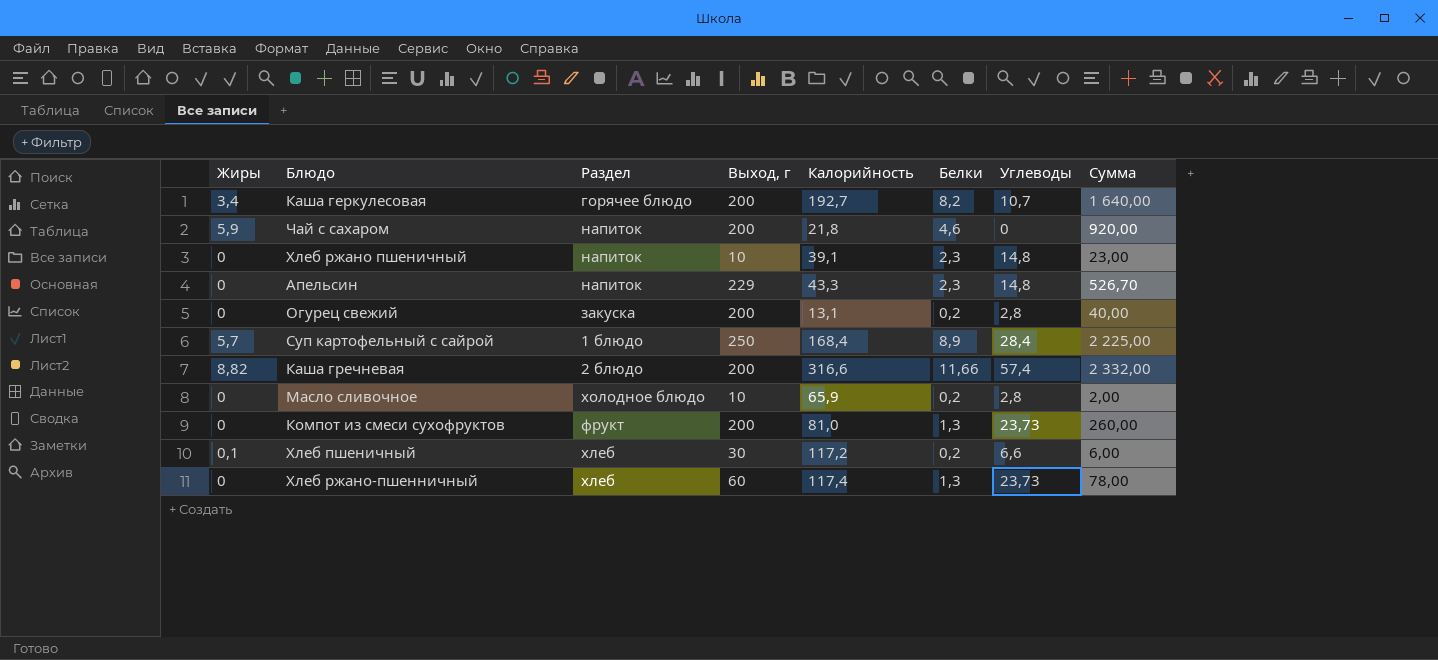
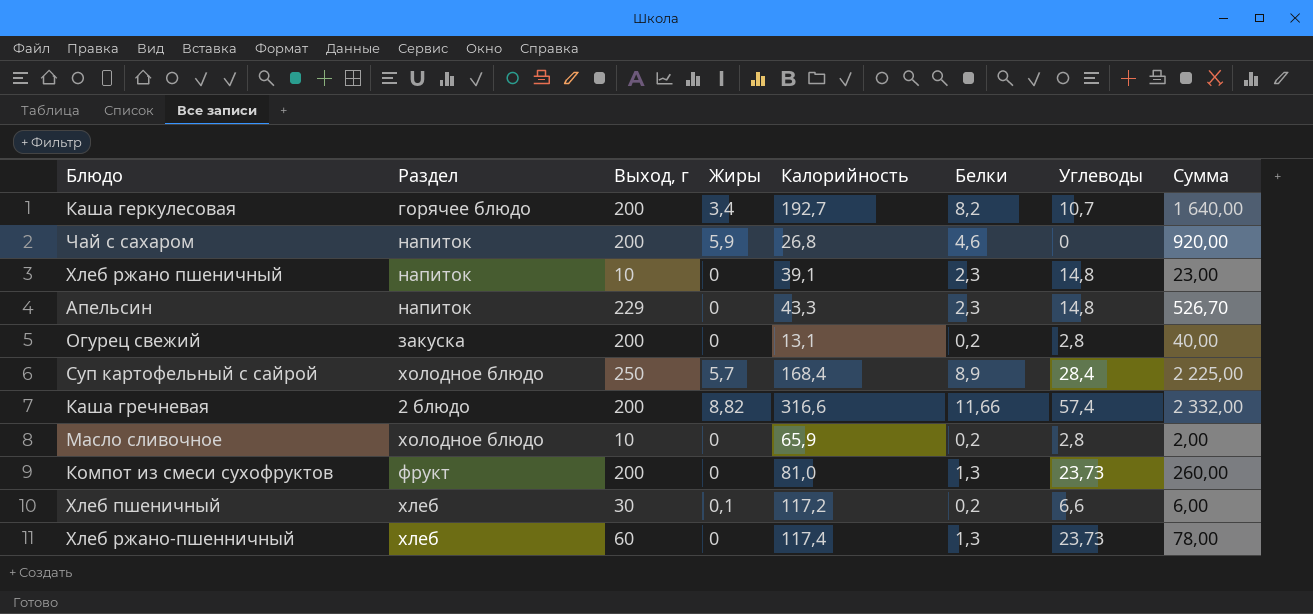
column Жиры | position: 1 -> 4
Чай с сахаром | Калорийность: 21,8 -> 26,8
Суп картофельный с сайрой | Раздел: 1 блюдо -> холодное блюдо

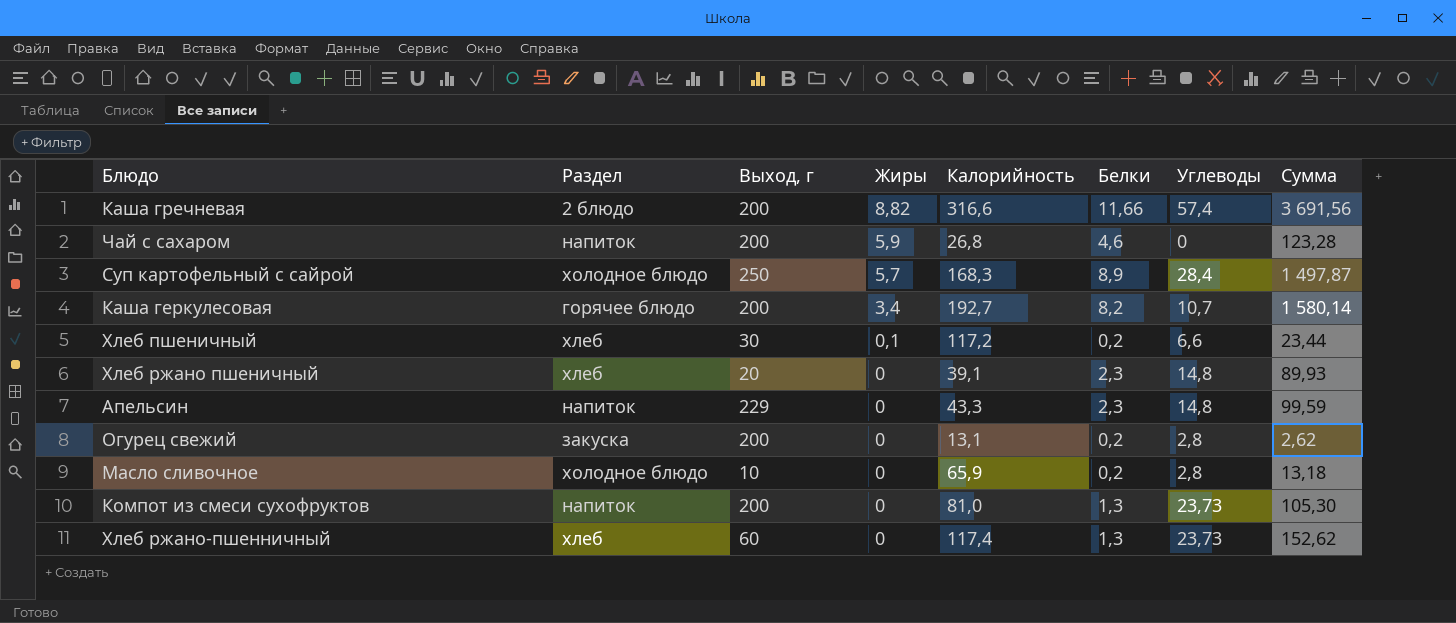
row order: none -> Жиры descending
column Сумма | formula: [Выход, г] * [Белки] -> [Калорийность] * [Белки]
Суп картофельный с сайрой | Калорийность: 168,4 -> 168,3
Хлеб ржано пшеничный | Раздел: напиток -> хлеб
Хлеб ржано пшеничный | Выход, г: 10 -> 20
Компот из смеси сухофруктов | Раздел: фрукт -> напиток

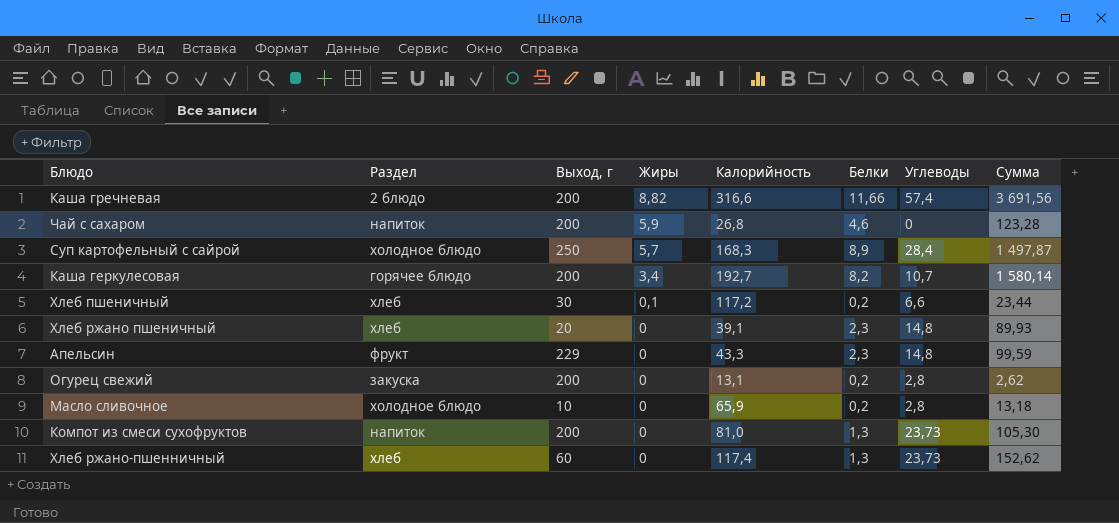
Апельсин | Раздел: напиток -> фрукт

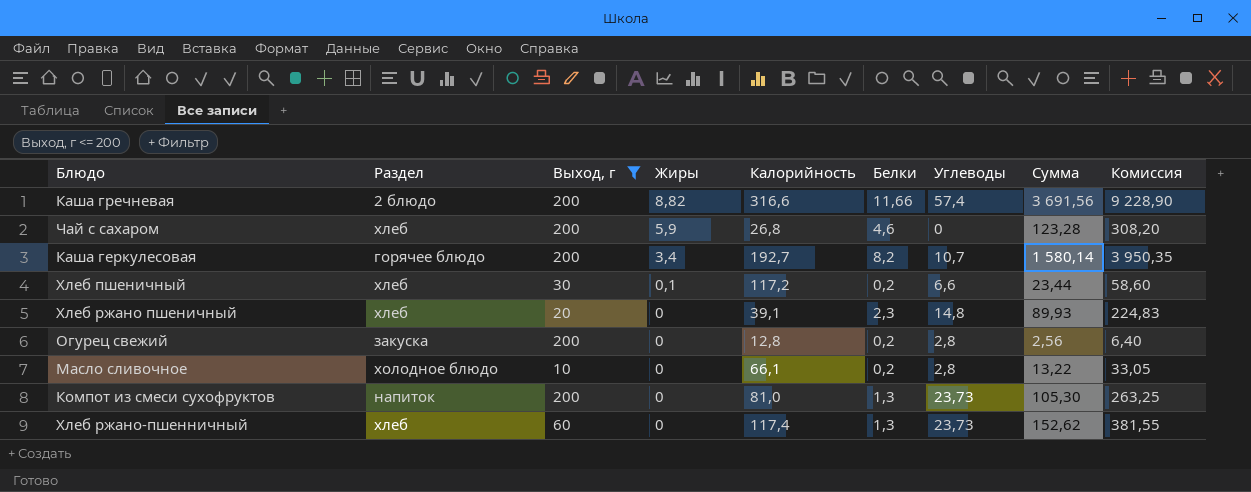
filter: none -> Выход, г <= 200
column Комиссия | formula: none -> [Сумма] * 2,5
Чай с сахаром | Раздел: напиток -> хлеб
Огурец свежий | Калорийность: 13,1 -> 12,8
Огурец свежий | Сумма: 2,62 -> 2,56
Масло сливочное | Калорийность: 65,9 -> 66,1
Масло сливочное | Сумма: 13,18 -> 13,22

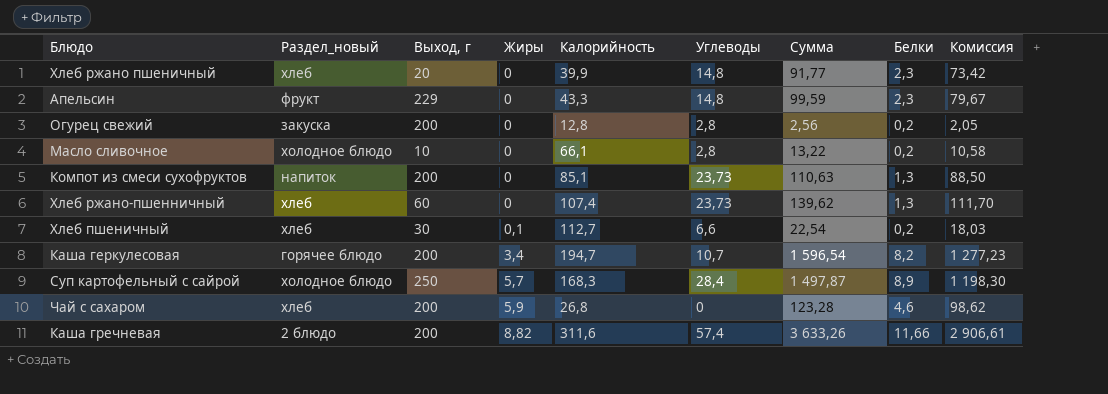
filter: Выход, г <= 200 -> none
row order: Жиры descending -> Жиры ascending
column name: Раздел -> Раздел_новый
column Белки | position: 6 -> 8
column Комиссия | formula: [Сумма] * 2,5 -> [Сумма] * 0,8
Хлеб ржано пшеничный | Калорийность: 39,1 -> 39,9
Хлеб ржано пшеничный | Сумма: 89,93 -> 91,77
Компот из смеси сухофруктов | Калорийность: 81,0 -> 85,1
Компот из смеси сухофруктов | Сумма: 105,30 -> 110,63
Хлеб ржано-пшенничный | Калорийность: 117,4 -> 107,4
Хлеб ржано-пшенничный | Сумма: 152,62 -> 139,62
Хлеб пшеничный | Калорийность: 117,2 -> 112,7
Хлеб пшеничный | Сумма: 23,44 -> 22,54
Каша геркулесовая | Калорийность: 192,7 -> 194,7
Каша геркулесовая | Сумма: 1 580,14 -> 1 596,54
Каша гречневая | Калорийность: 316,6 -> 311,6
Каша гречневая | Сумма: 3 691,56 -> 3 633,26

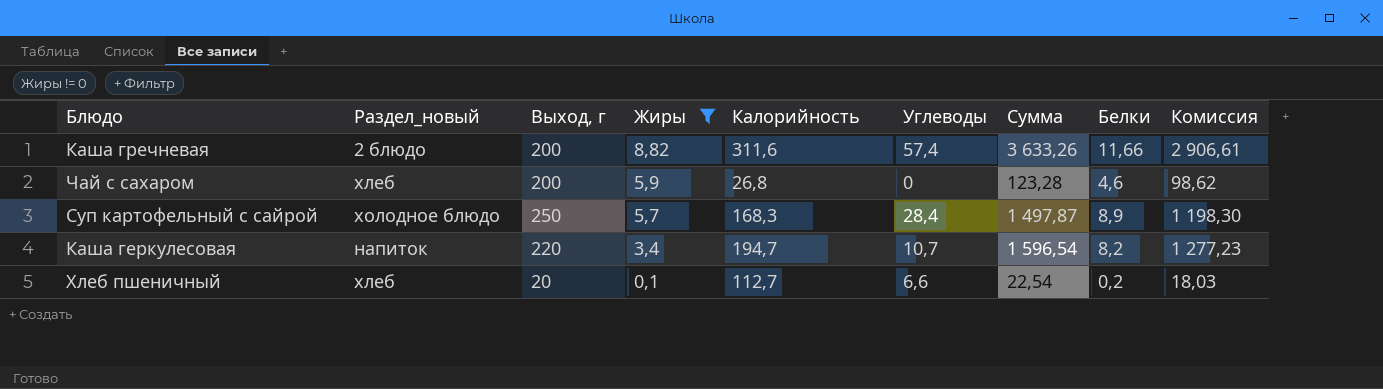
filter: none -> Жиры != 0
row order: Жиры ascending -> Жиры descending
Каша геркулесовая | Раздел_новый: горячее блюдо -> напиток
Каша геркулесовая | Выход, г: 200 -> 220
Хлеб пшеничный | Выход, г: 30 -> 20

